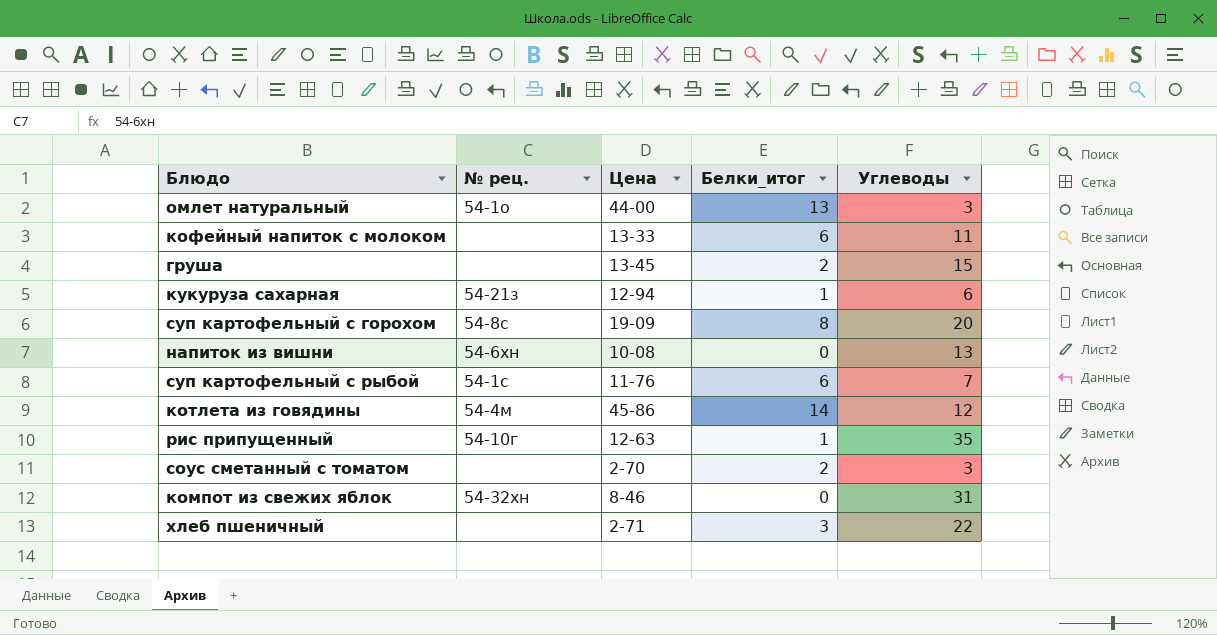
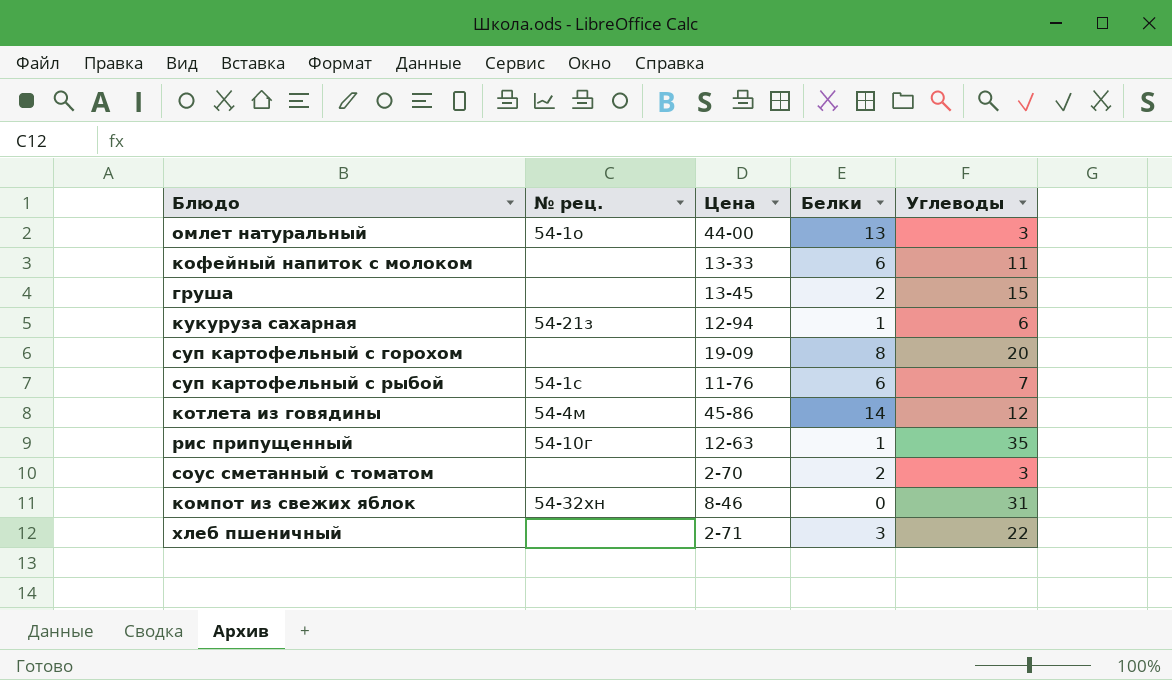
column name: Белки_итог -> Белки
row напиток из вишни: 54-6хн | 10-08 | 0 | 13 -> none
суп картофельный с горохом | № рец.: 54-8с -> none

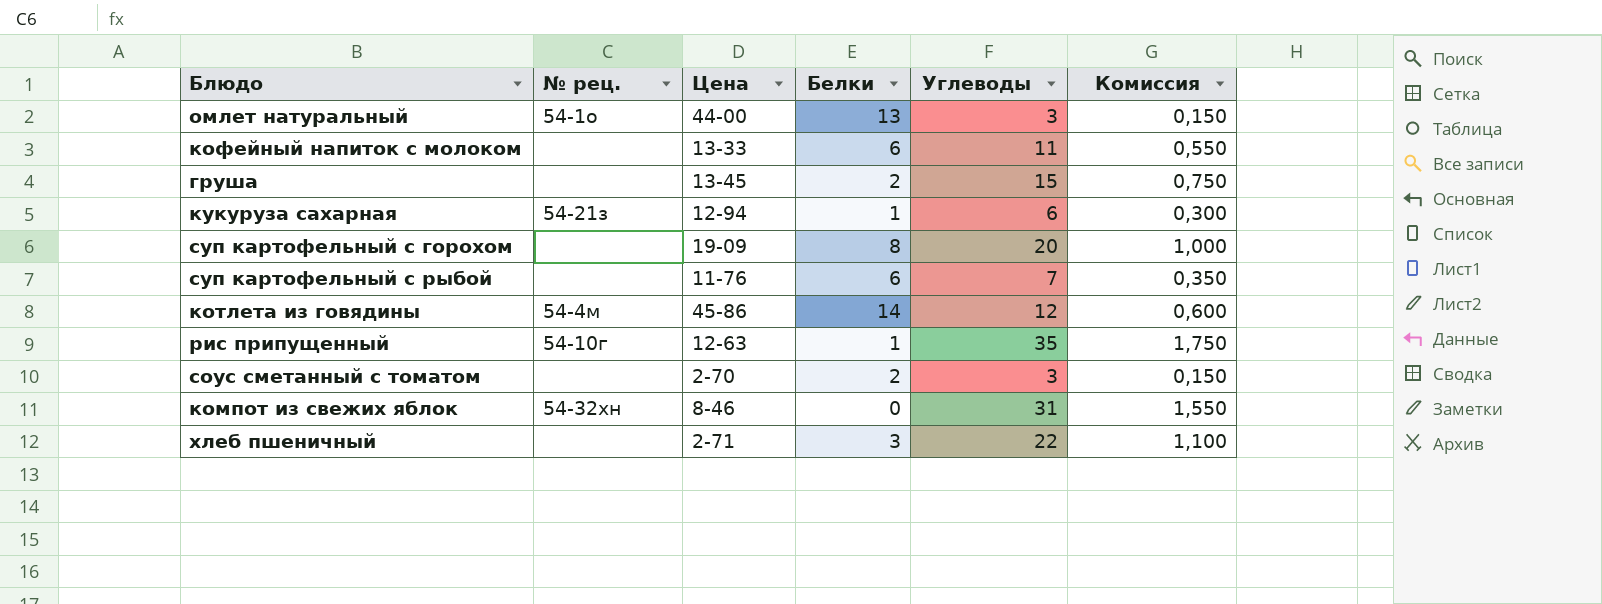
column Комиссия | formula: none -> [Углеводы] * 0,05
суп картофельный с рыбой | № рец.: 54-1с -> none

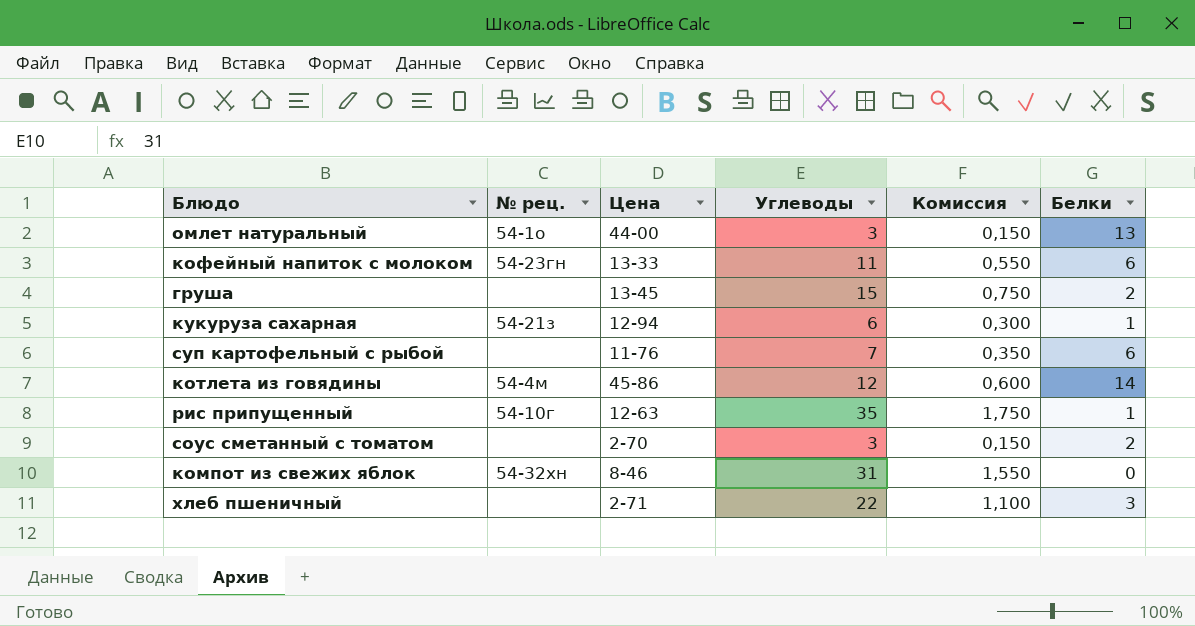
column Белки | position: 4 -> 6
row суп картофельный с горохом: none | 19-09 | 8 | 20 | 1,000 -> none
кофейный напиток с молоком | № рец.: none -> 54-23гн

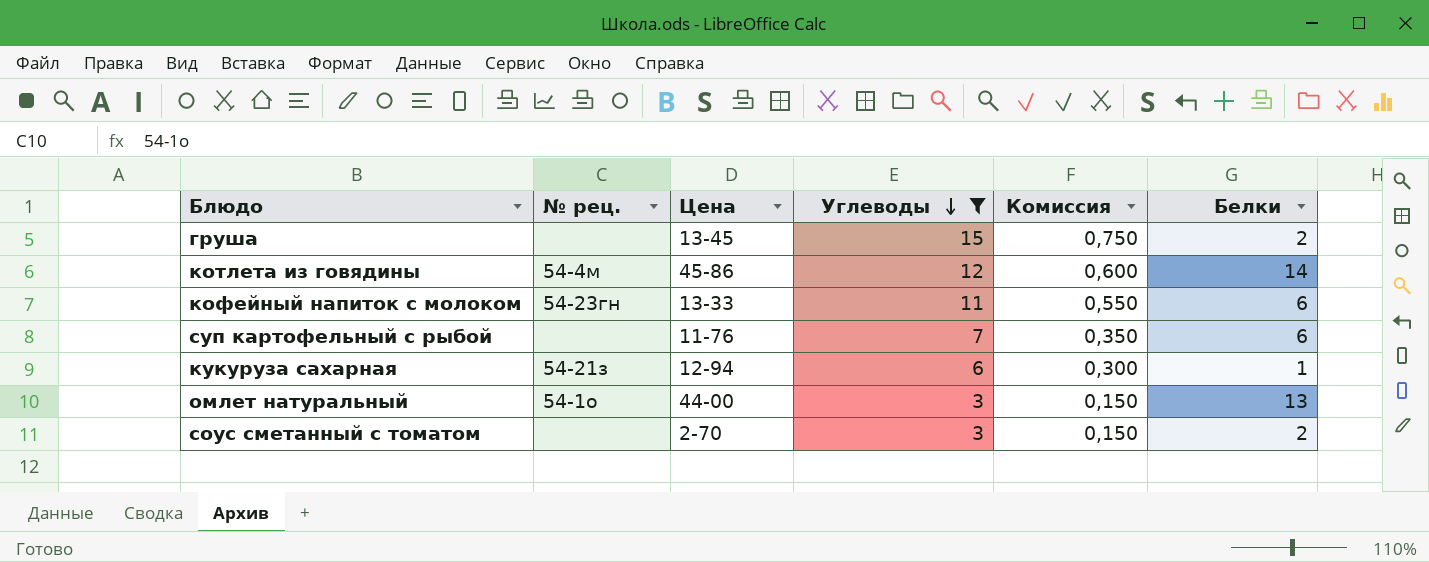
filter: none -> Углеводы <= 15
row order: none -> Углеводы descending

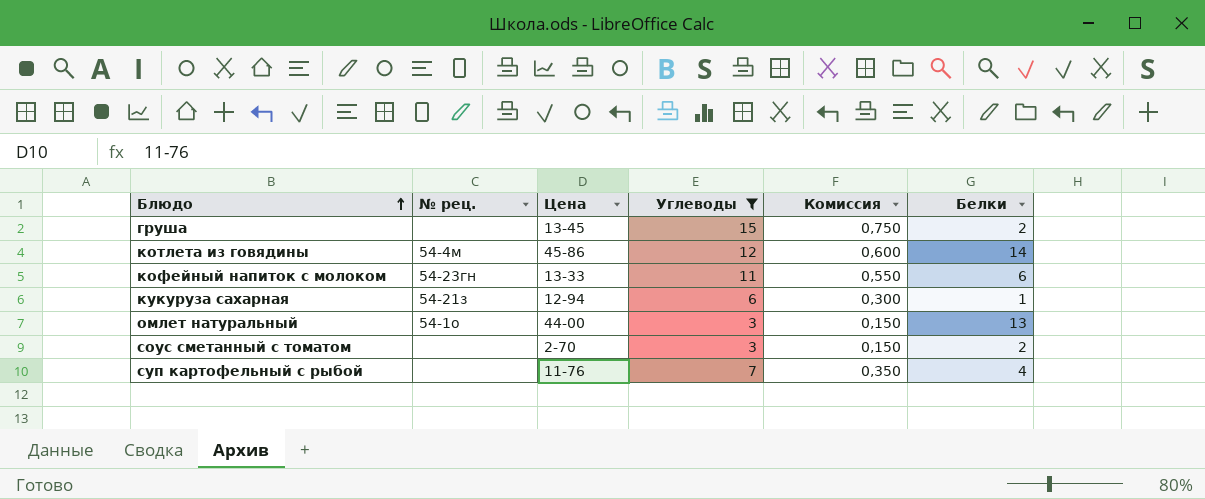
row order: Углеводы descending -> Блюдо ascending
суп картофельный с рыбой | Белки: 6 -> 4

